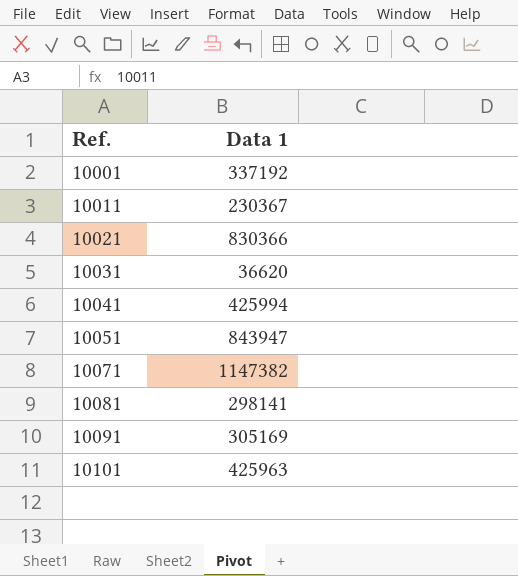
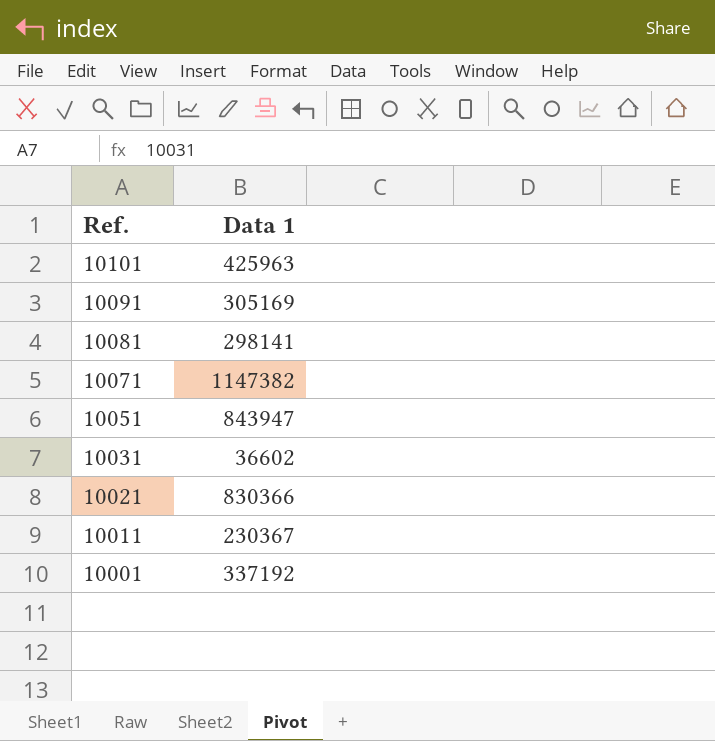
row order: Ref. ascending -> Ref. descending
row 10041: 425994 -> none
10031 | Data 1: 36620 -> 36602

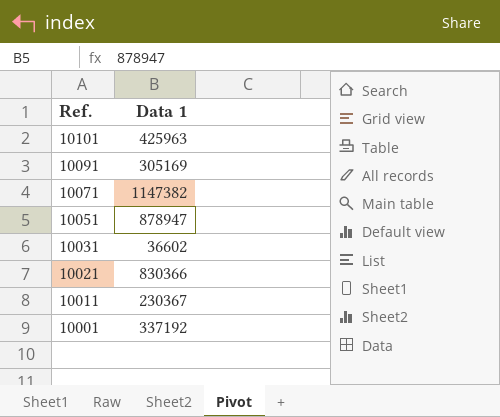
row 10081: 298141 -> none
10051 | Data 1: 843947 -> 878947

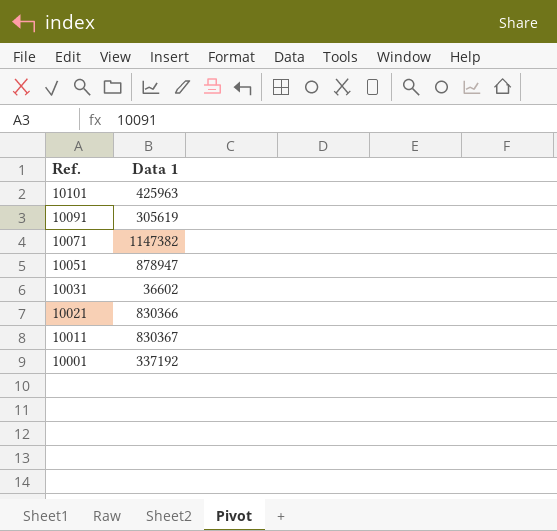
10091 | Data 1: 305169 -> 305619
10011 | Data 1: 230367 -> 830367

